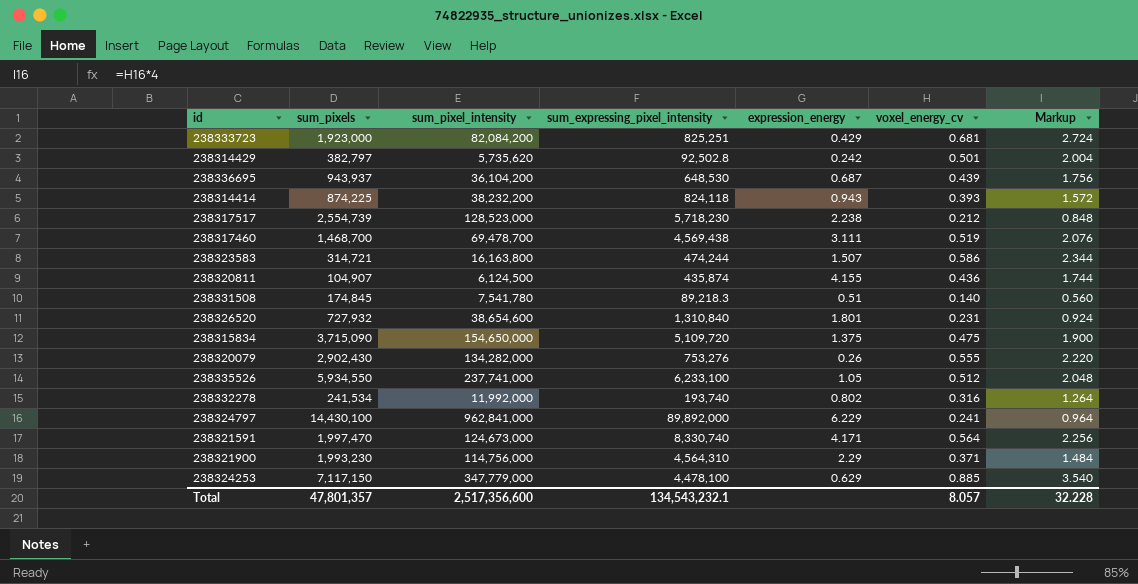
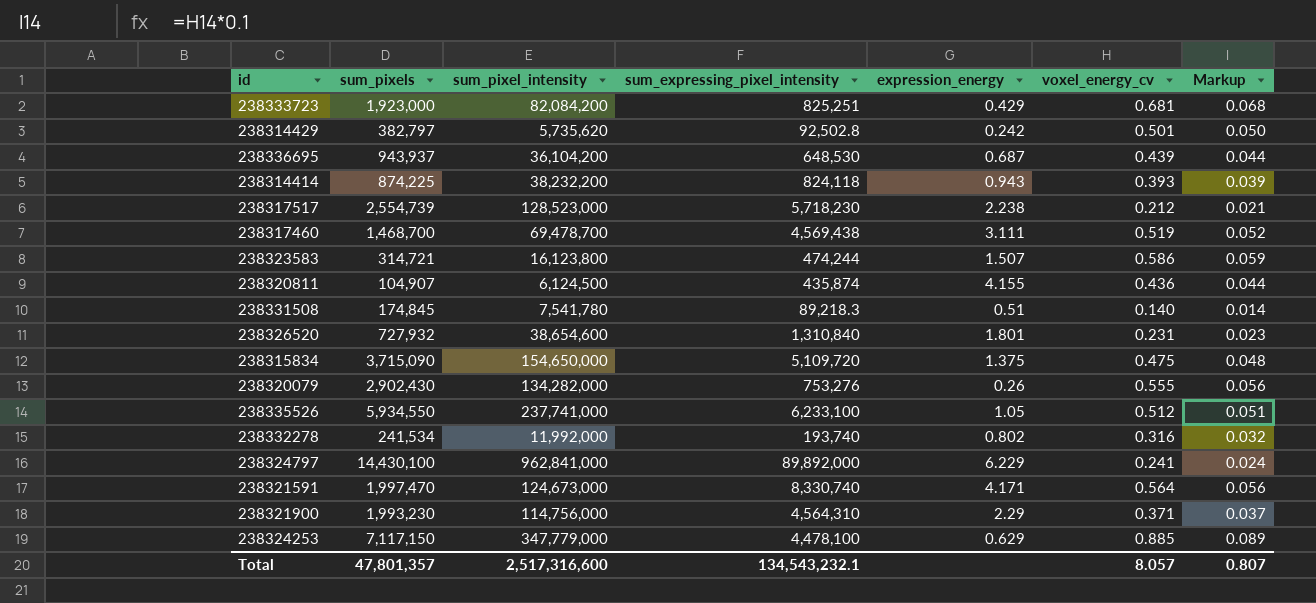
column Markup | formula: [voxel_energy_cv] * 4 -> [voxel_energy_cv] * 0.1
238323583 | sum_pixel_intensity: 16,163,800 -> 16,123,800
Total | sum_pixel_intensity: 2,517,356,600 -> 2,517,316,600
Total | Markup: 32.228 -> 0.807

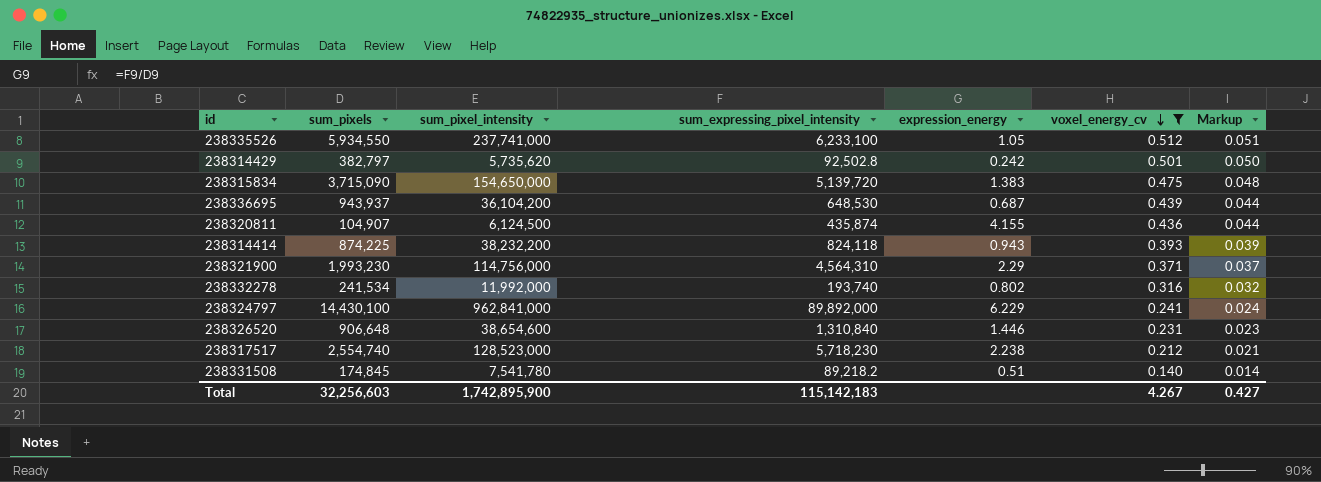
filter: none -> voxel_energy_cv <= 0.512
row order: none -> voxel_energy_cv descending
238315834 | sum_expressing_pixel_intensity: 5,109,720 -> 5,139,720
238315834 | expression_energy: 1.375 -> 1.383
238326520 | sum_pixels: 727,932 -> 906,648
238326520 | expression_energy: 1.801 -> 1.446
238317517 | sum_pixels: 2,554,739 -> 2,554,740
238331508 | sum_expressing_pixel_intensity: 89,218.3 -> 89,218.2
Total | sum_pixels: 47,801,357 -> 32,256,603
Total | sum_pixel_intensity: 2,517,316,600 -> 1,742,895,900
Total | sum_expressing_pixel_intensity: 134,543,232.1 -> 115,142,183
Total | voxel_energy_cv: 8.057 -> 4.267
Total | Markup: 0.807 -> 0.427

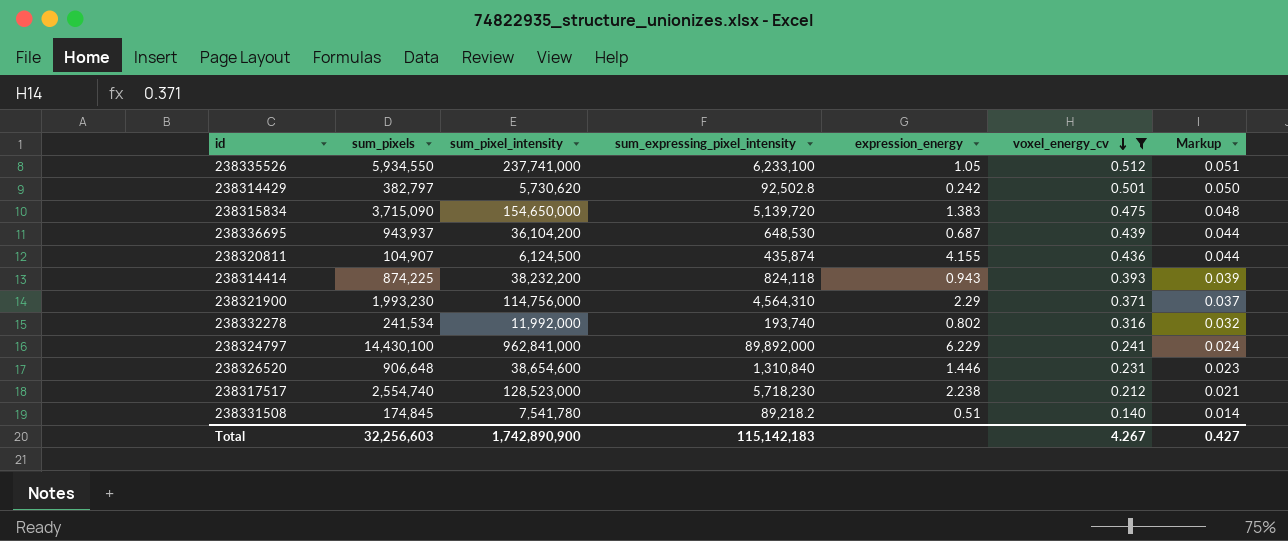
238314429 | sum_pixel_intensity: 5,735,620 -> 5,730,620
Total | sum_pixel_intensity: 1,742,895,900 -> 1,742,890,900

